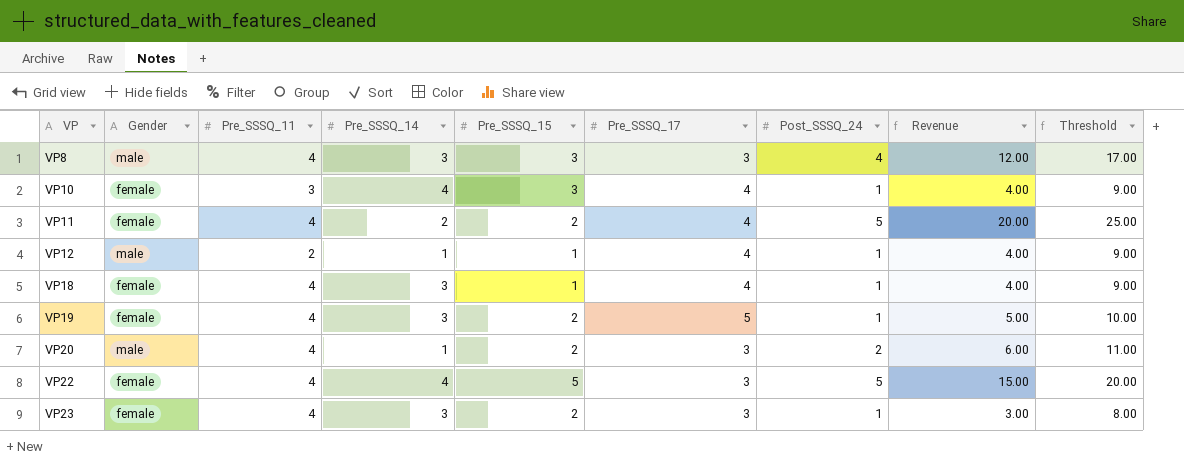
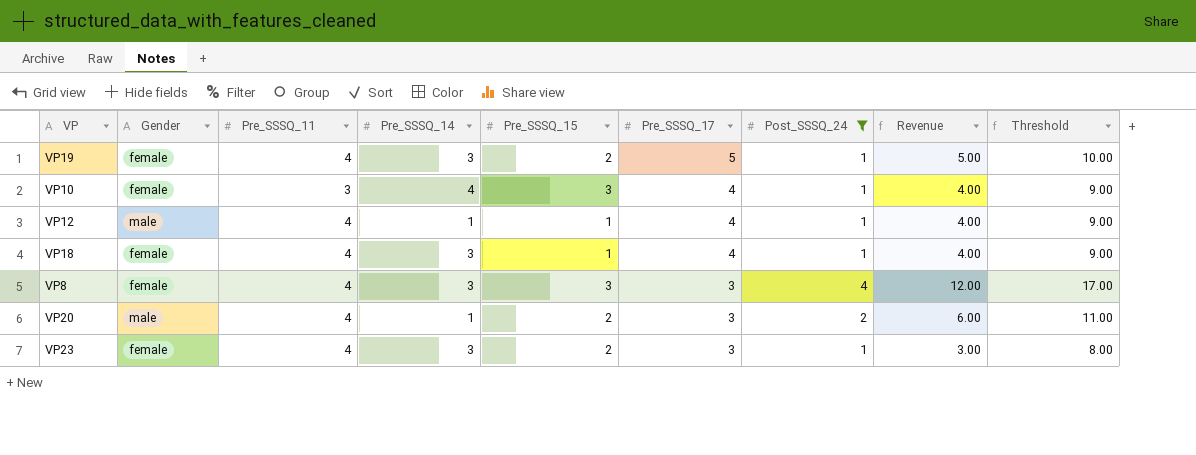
filter: none -> Post_SSSQ_24 != 5
row order: VP ascending -> Pre_SSSQ_17 descending
VP12 | Pre_SSSQ_11: 2 -> 4
VP8 | Gender: male -> female

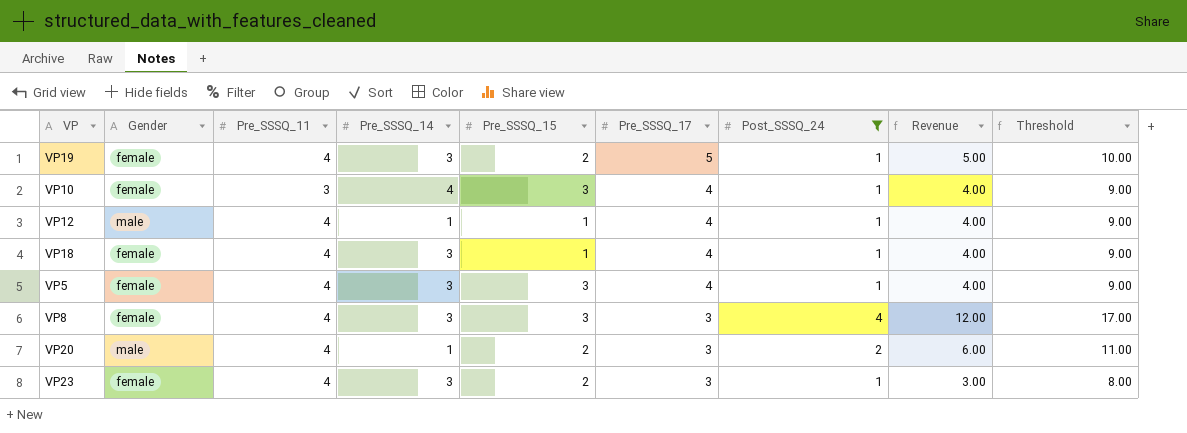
row VP5: none -> female | 4 | 3 | 3 | 4 | 1 | 4.00 | 9.00

